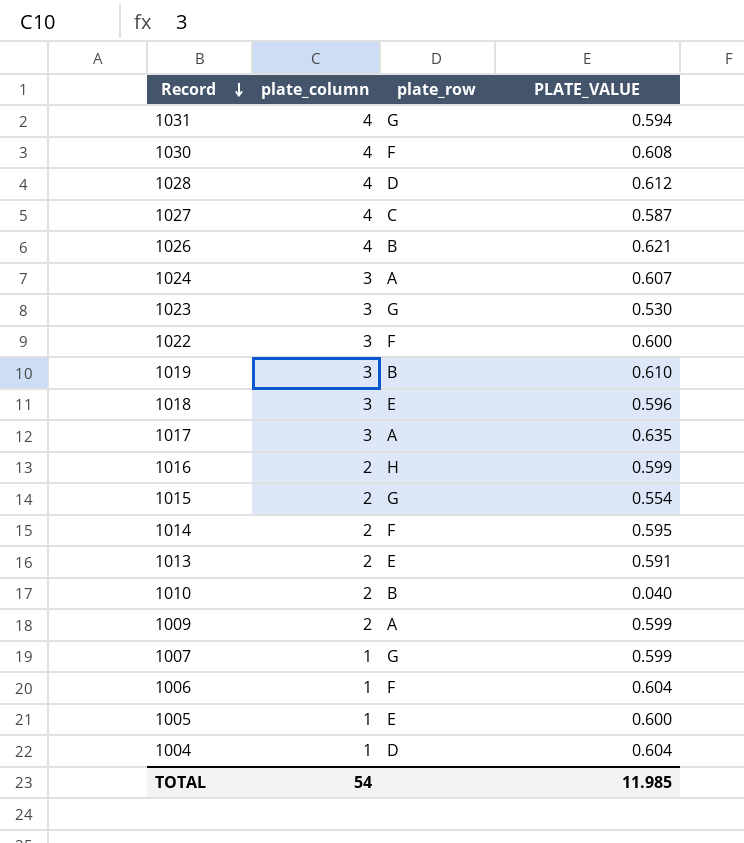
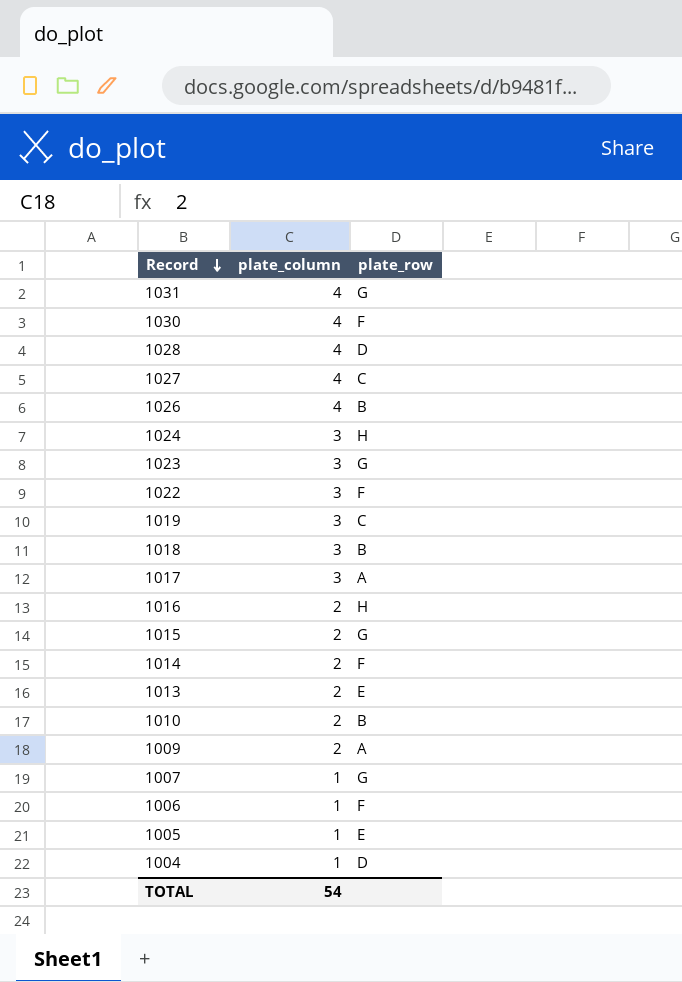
column PLATE_VALUE | position: 4 -> none
1024 | plate_row: A -> H
1019 | plate_row: B -> C
1018 | plate_row: E -> B

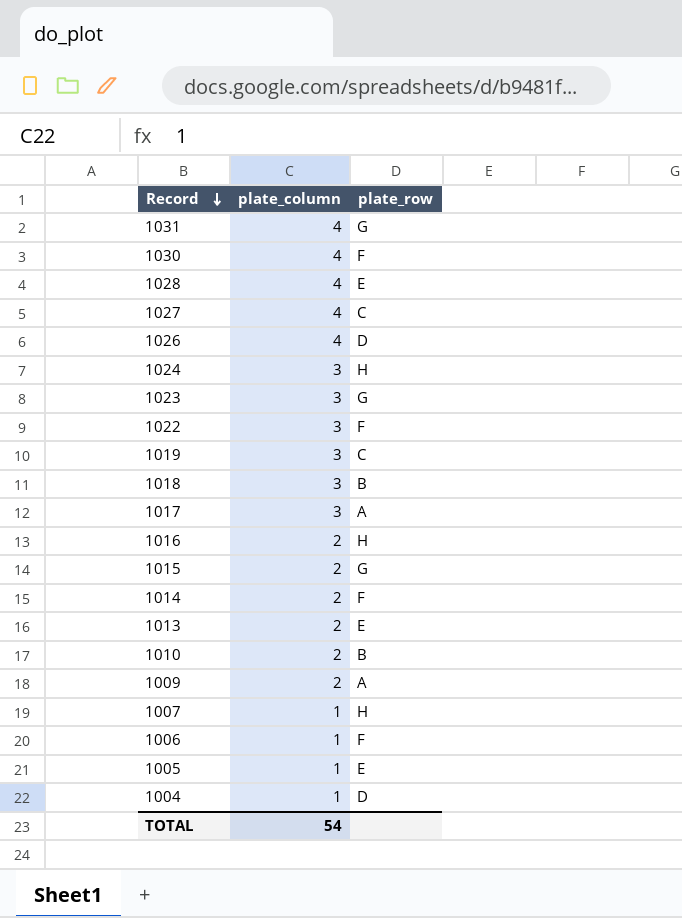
1028 | plate_row: D -> E
1026 | plate_row: B -> D
1007 | plate_row: G -> H

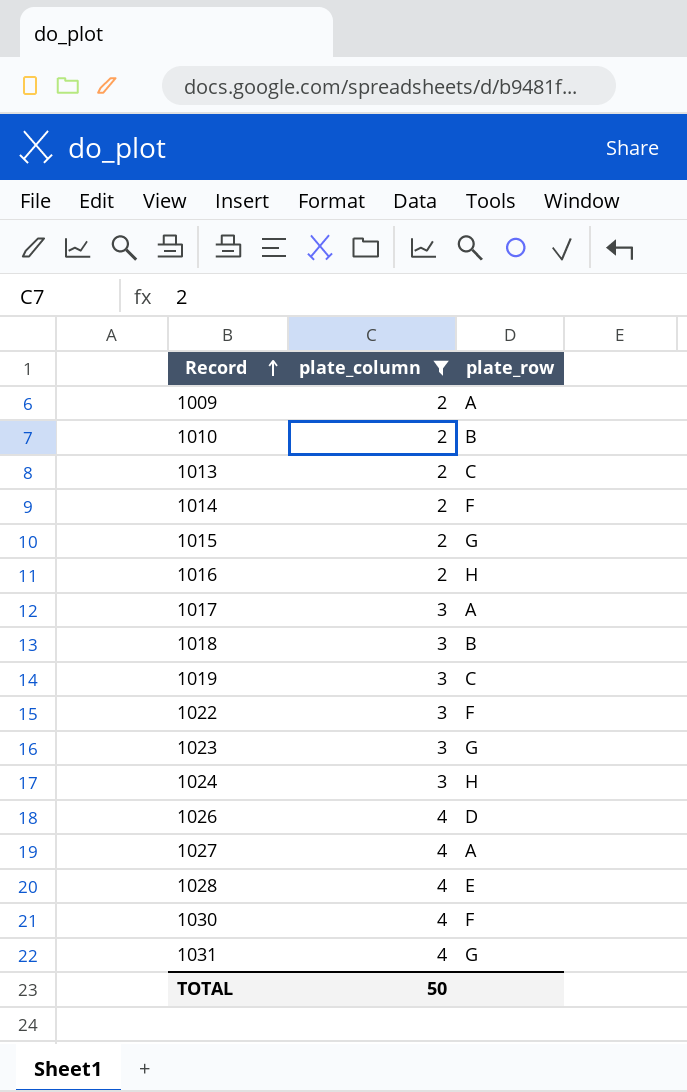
filter: none -> plate_column != 1
row order: Record descending -> Record ascending
1013 | plate_row: E -> C
1027 | plate_row: C -> A
TOTAL | plate_column: 54 -> 50

